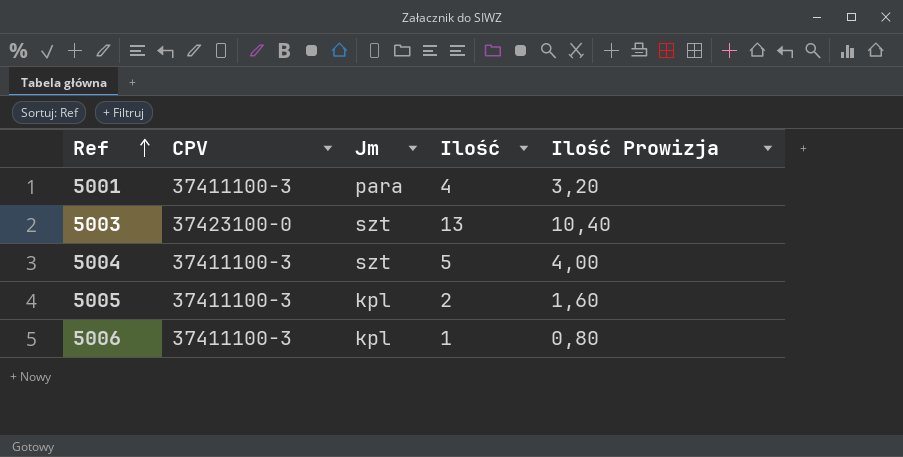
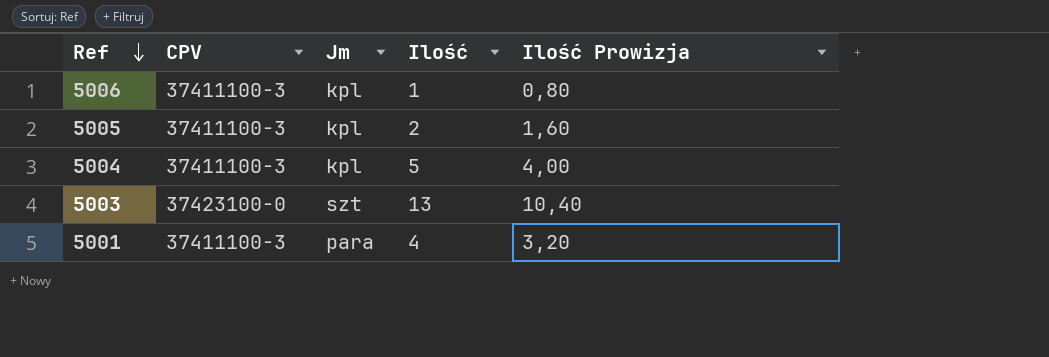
row order: Ref ascending -> Ref descending
5004 | Jm: szt -> kpl

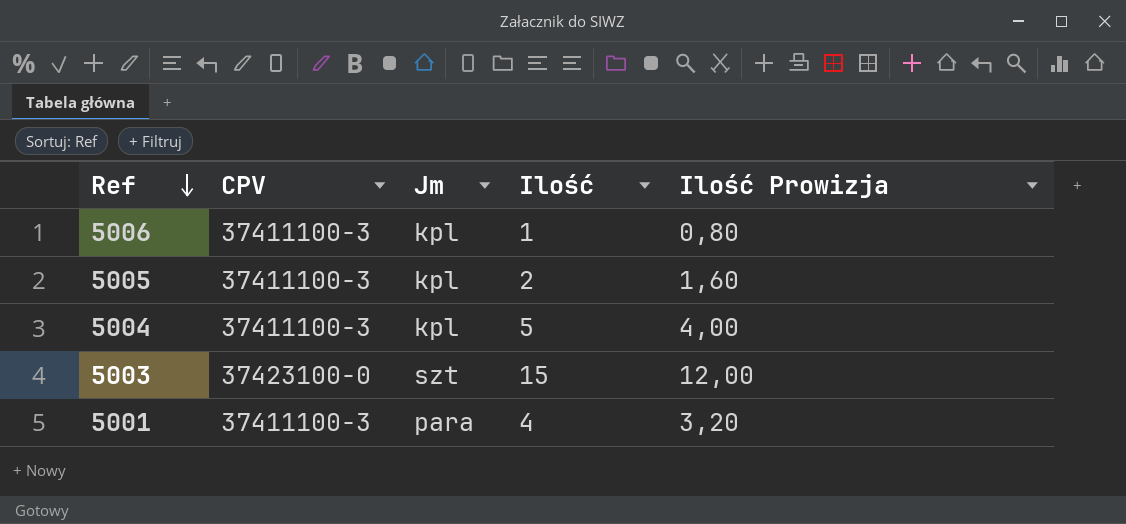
5003 | Ilość: 13 -> 15
5003 | Ilość Prowizja: 10,40 -> 12,00

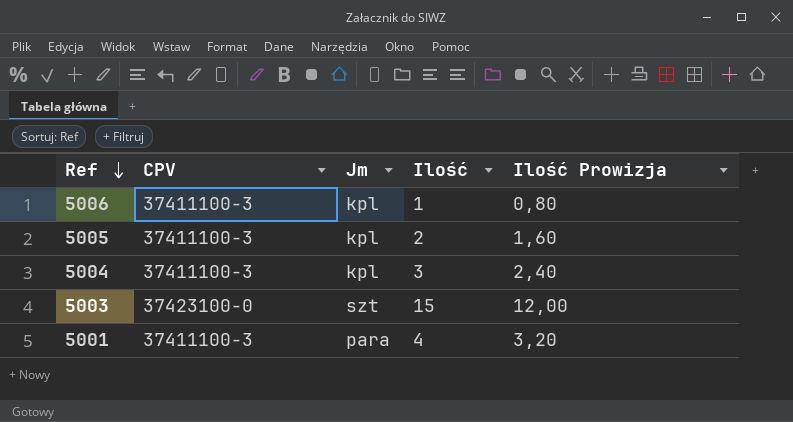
5004 | Ilość: 5 -> 3
5004 | Ilość Prowizja: 4,00 -> 2,40

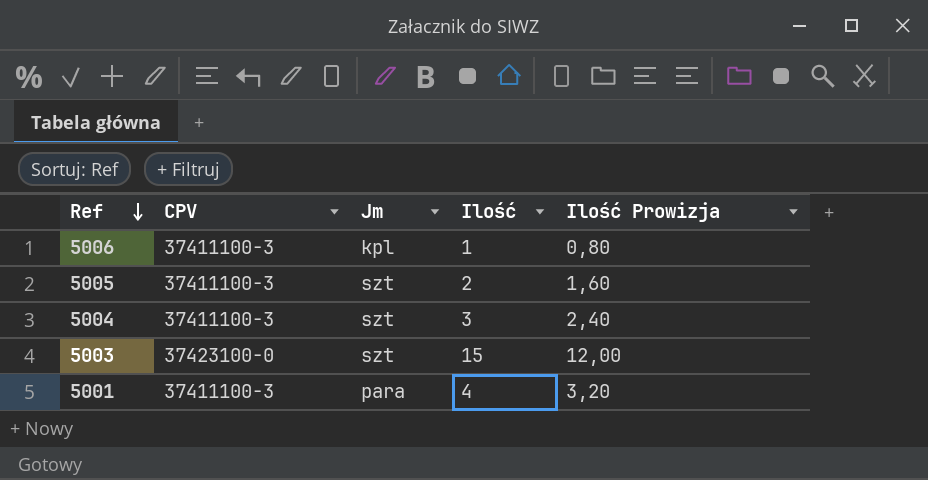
5005 | Jm: kpl -> szt
5004 | Jm: kpl -> szt

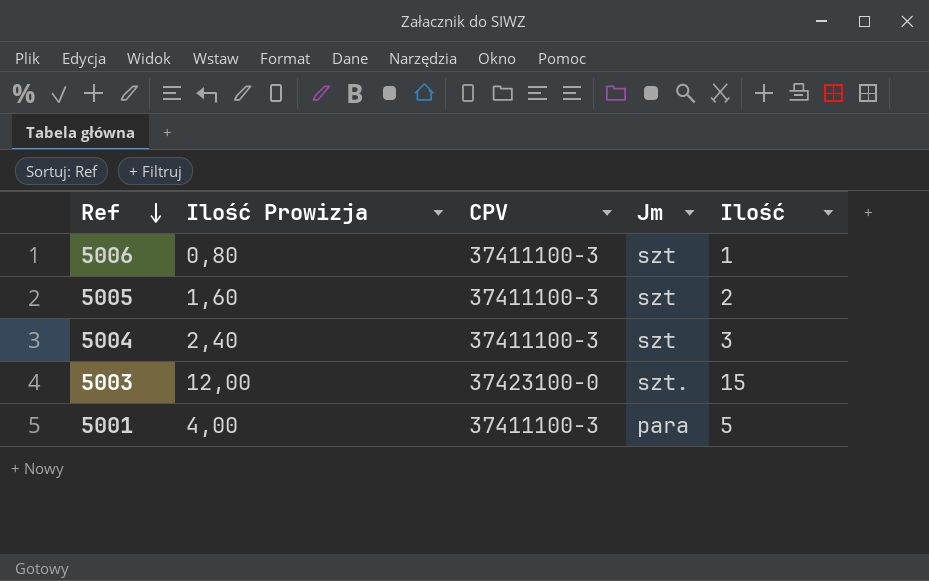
column Ilość Prowizja | position: 5 -> 2
5006 | Jm: kpl -> szt
5003 | Jm: szt -> szt.
5001 | Ilość Prowizja: 3,20 -> 4,00
5001 | Ilość: 4 -> 5

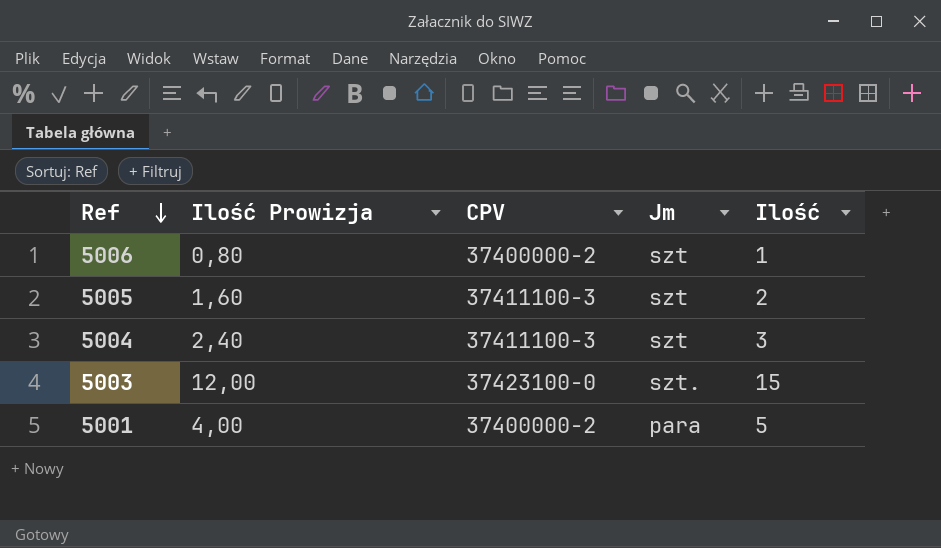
5006 | CPV: 37411100-3 -> 37400000-2
5001 | CPV: 37411100-3 -> 37400000-2

